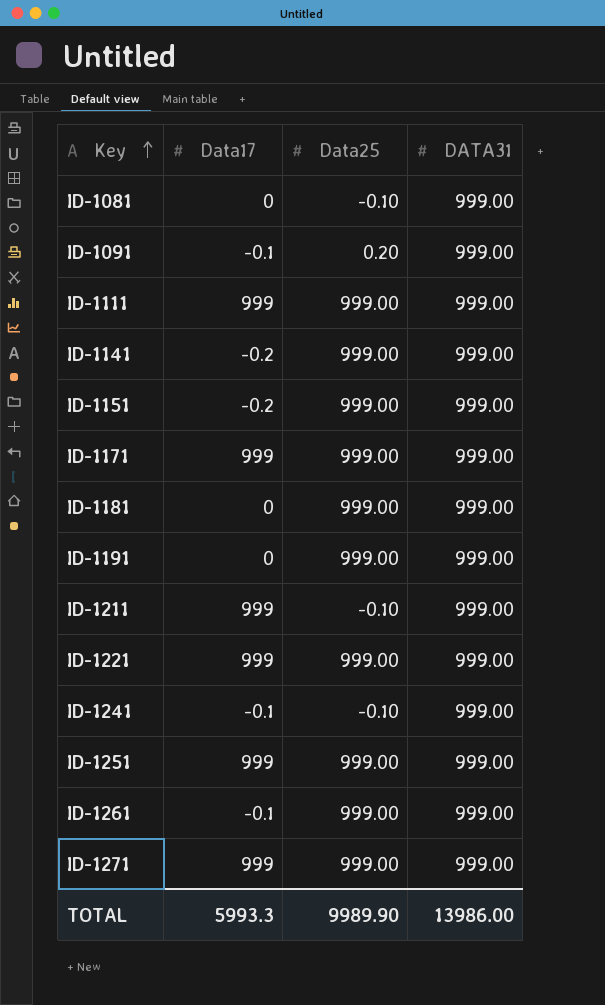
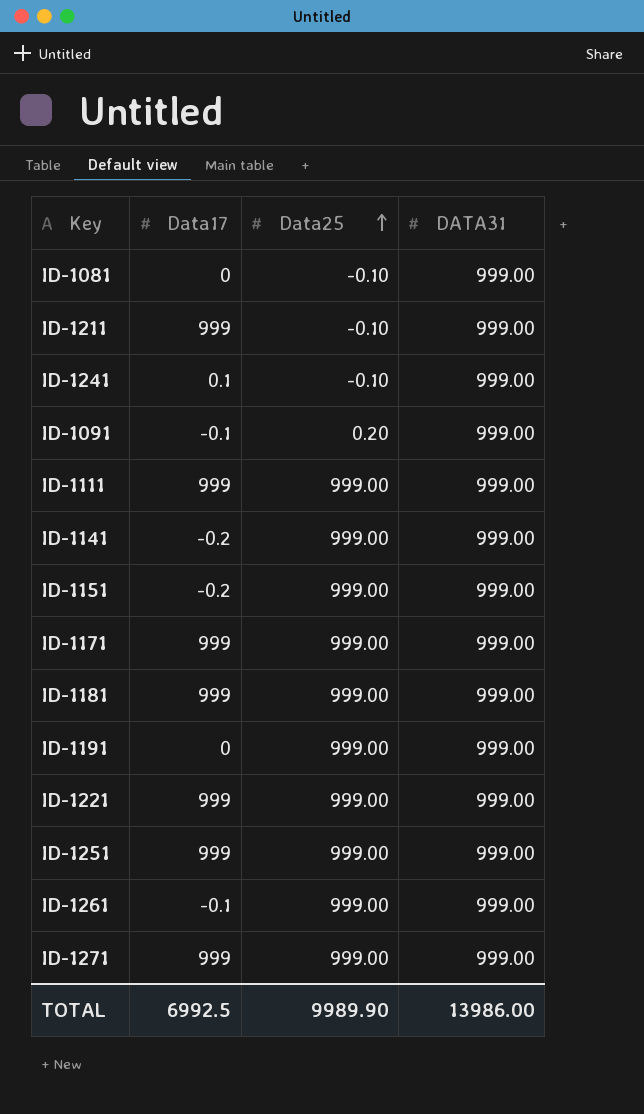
row order: Key ascending -> Data25 ascending
ID-1241 | Data17: -0.1 -> 0.1
ID-1181 | Data17: 0 -> 999
TOTAL | Data17: 5993.3 -> 6992.5

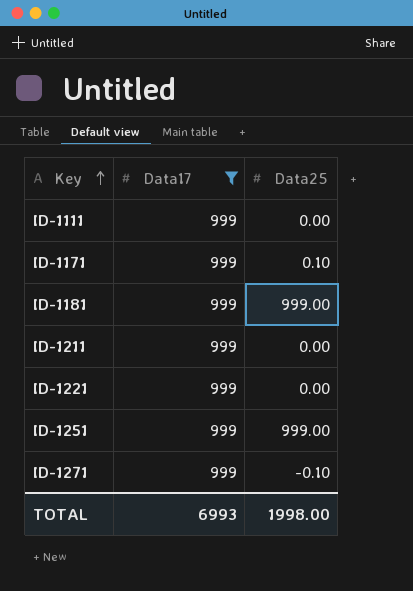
filter: none -> Data17 = 999
row order: Data25 ascending -> Key ascending
column DATA31 | position: 4 -> none
ID-1111 | Data25: 999.00 -> 0.00
ID-1171 | Data25: 999.00 -> 0.10
ID-1211 | Data25: -0.10 -> 0.00
ID-1221 | Data25: 999.00 -> 0.00
ID-1271 | Data25: 999.00 -> -0.10
TOTAL | Data17: 6992.5 -> 6993
TOTAL | Data25: 9989.90 -> 1998.00

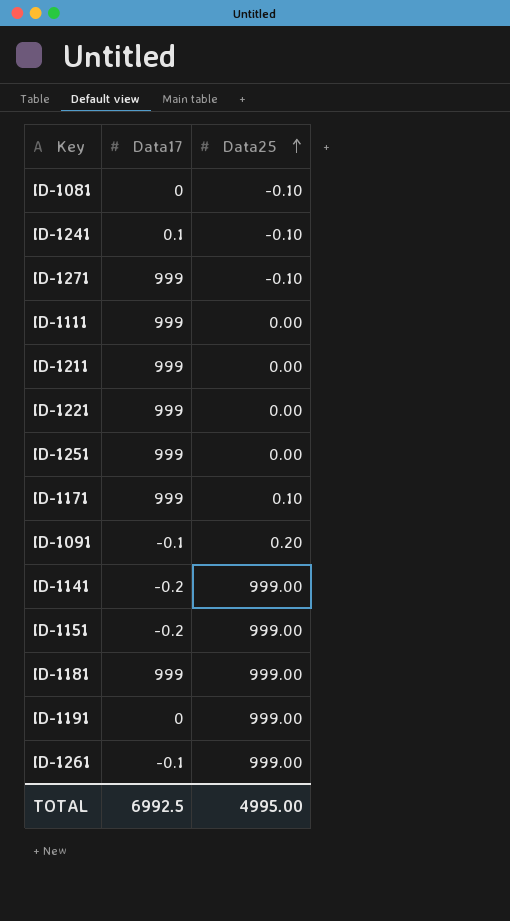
filter: Data17 = 999 -> none
row order: Key ascending -> Data25 ascending
ID-1251 | Data25: 999.00 -> 0.00
TOTAL | Data17: 6993 -> 6992.5
TOTAL | Data25: 1998.00 -> 4995.00

